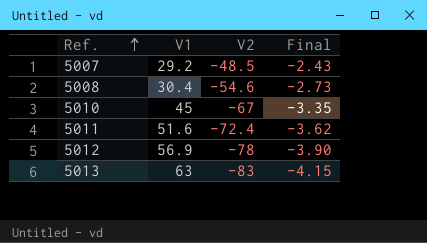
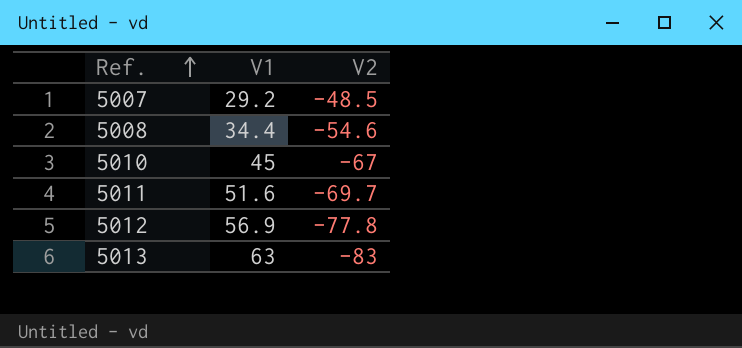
column Final | formula: [V2] * 0.05 -> none
5008 | V1: 30.4 -> 34.4
5011 | V2: -72.4 -> -69.7
5012 | V2: -78 -> -77.8

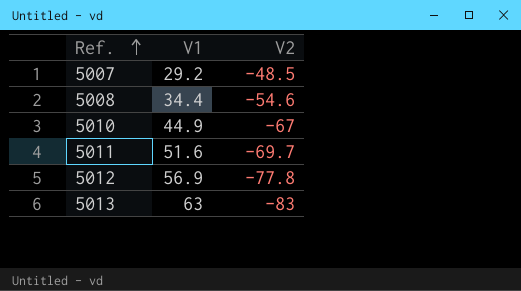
5010 | V1: 45 -> 44.9

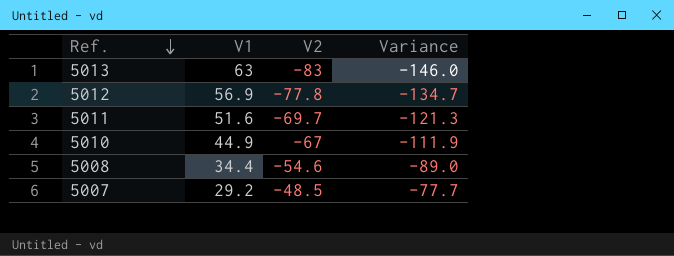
row order: Ref. ascending -> Ref. descending
column Variance | formula: none -> [V2] - [V1]

